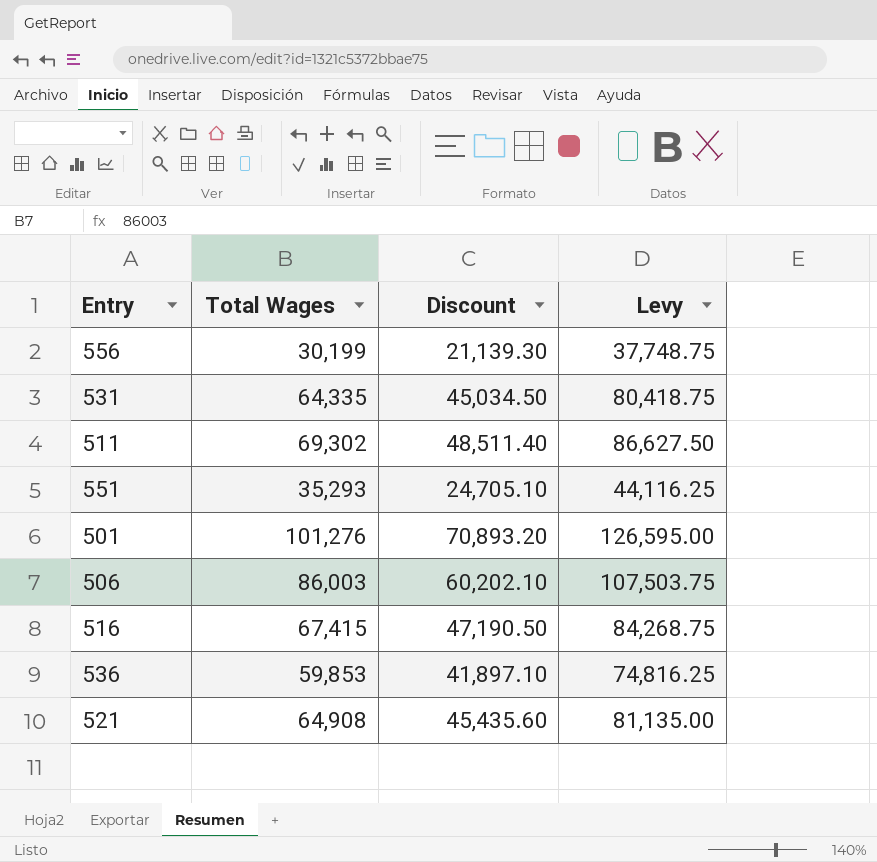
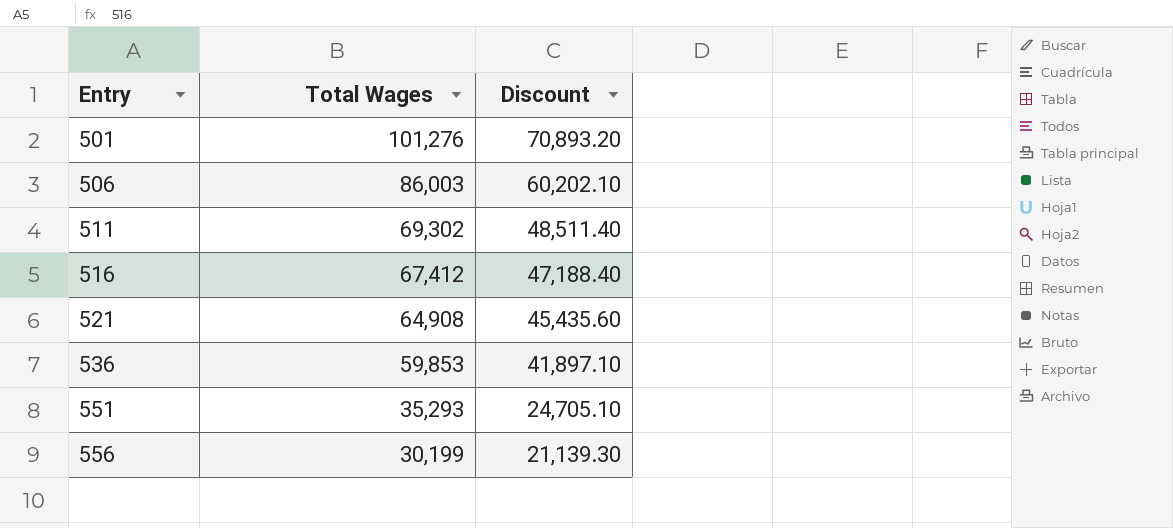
row order: none -> Entry ascending
column Levy | formula: [Total Wages] * 1.25 -> none
row 531: 64,335 | 45,034.50 | 80,418.75 -> none
516 | Total Wages: 67,415 -> 67,412
516 | Discount: 47,190.50 -> 47,188.40

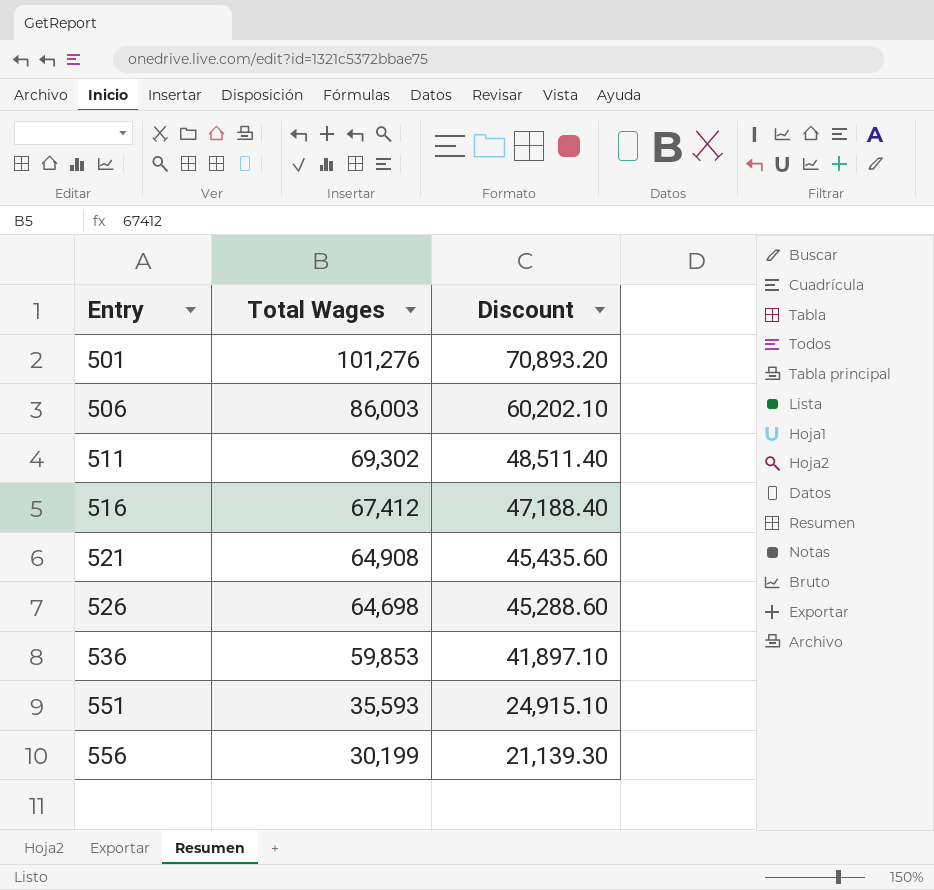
row 526: none -> 64,698 | 45,288.60
551 | Total Wages: 35,293 -> 35,593
551 | Discount: 24,705.10 -> 24,915.10

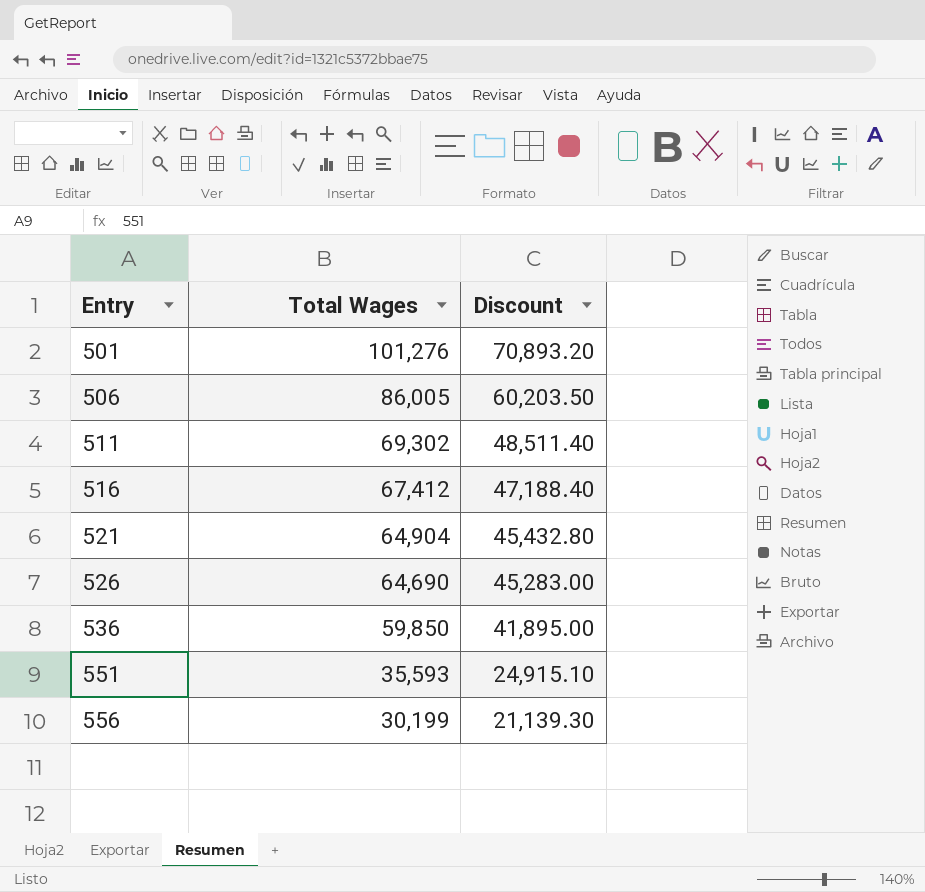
506 | Total Wages: 86,003 -> 86,005
506 | Discount: 60,202.10 -> 60,203.50
521 | Total Wages: 64,908 -> 64,904
521 | Discount: 45,435.60 -> 45,432.80
526 | Total Wages: 64,698 -> 64,690
526 | Discount: 45,288.60 -> 45,283.00
536 | Total Wages: 59,853 -> 59,850
536 | Discount: 41,897.10 -> 41,895.00

